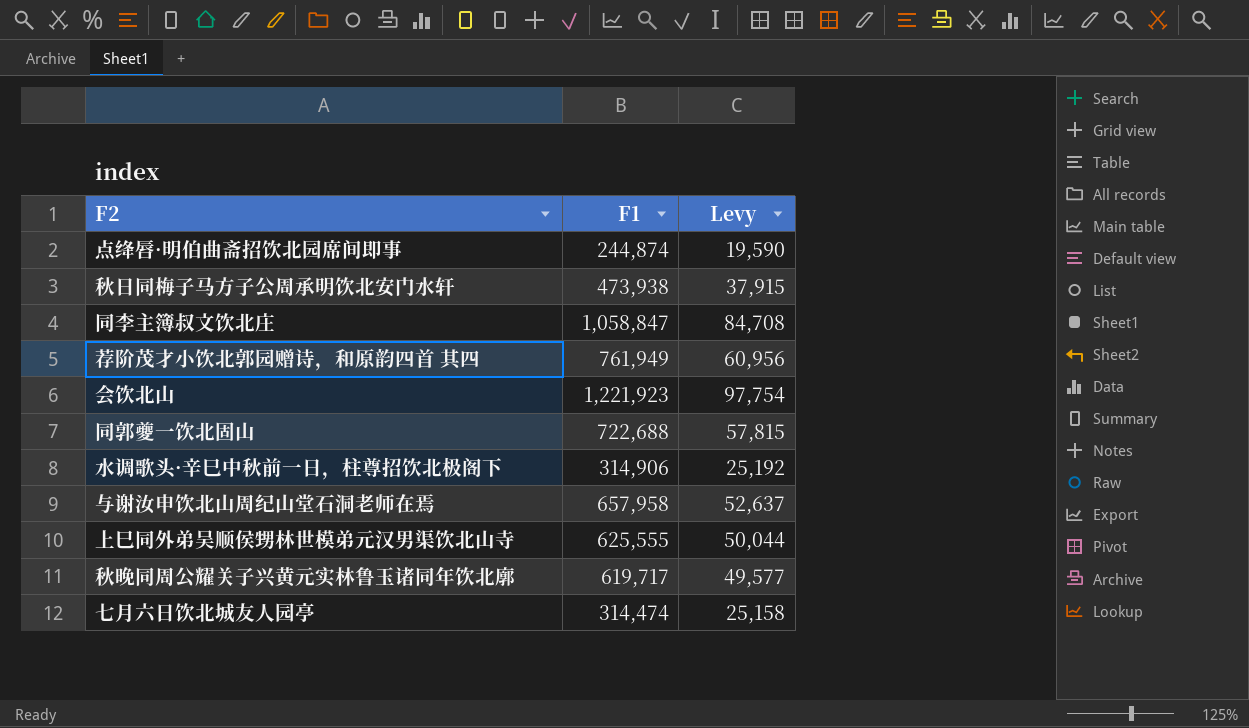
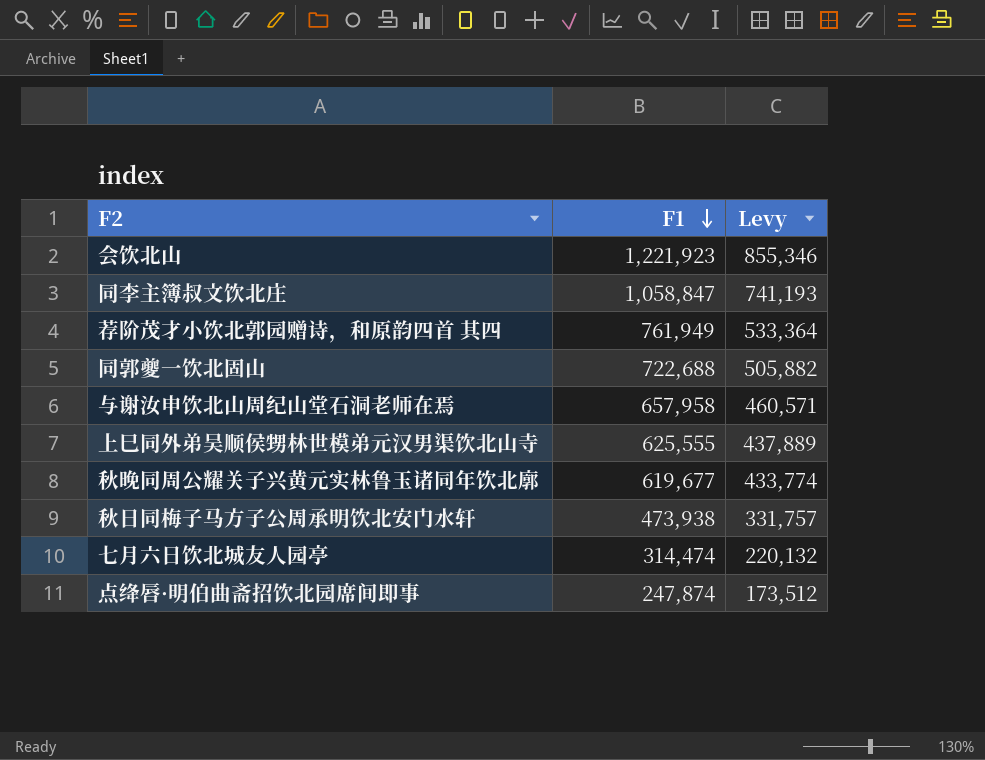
row order: none -> F1 descending
column Levy | formula: [F1] * 0.08 -> [F1] * 0.7
row 水调歌头·辛巳中秋前一日，柱尊招饮北极阁下: 314,906 | 25,192 -> none
秋晚同周公耀关子兴黄元实林鲁玉诸同年饮北廓 | F1: 619,717 -> 619,677
点绛唇·明伯曲斋招饮北园席间即事 | F1: 244,874 -> 247,874

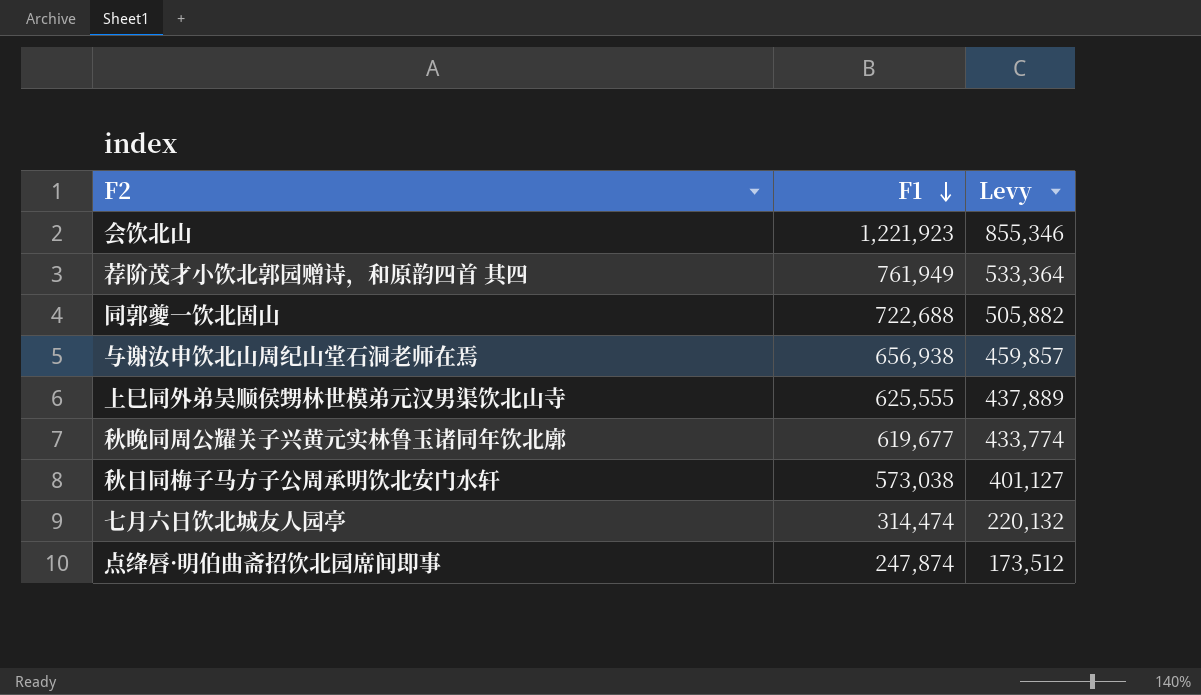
row 同李主簿叔文饮北庄: 1,058,847 | 741,193 -> none
与谢汝申饮北山周纪山堂石洞老师在焉 | F1: 657,958 -> 656,938
与谢汝申饮北山周纪山堂石洞老师在焉 | Levy: 460,571 -> 459,857
秋日同梅子马方子公周承明饮北安门水轩 | F1: 473,938 -> 573,038
秋日同梅子马方子公周承明饮北安门水轩 | Levy: 331,757 -> 401,127

